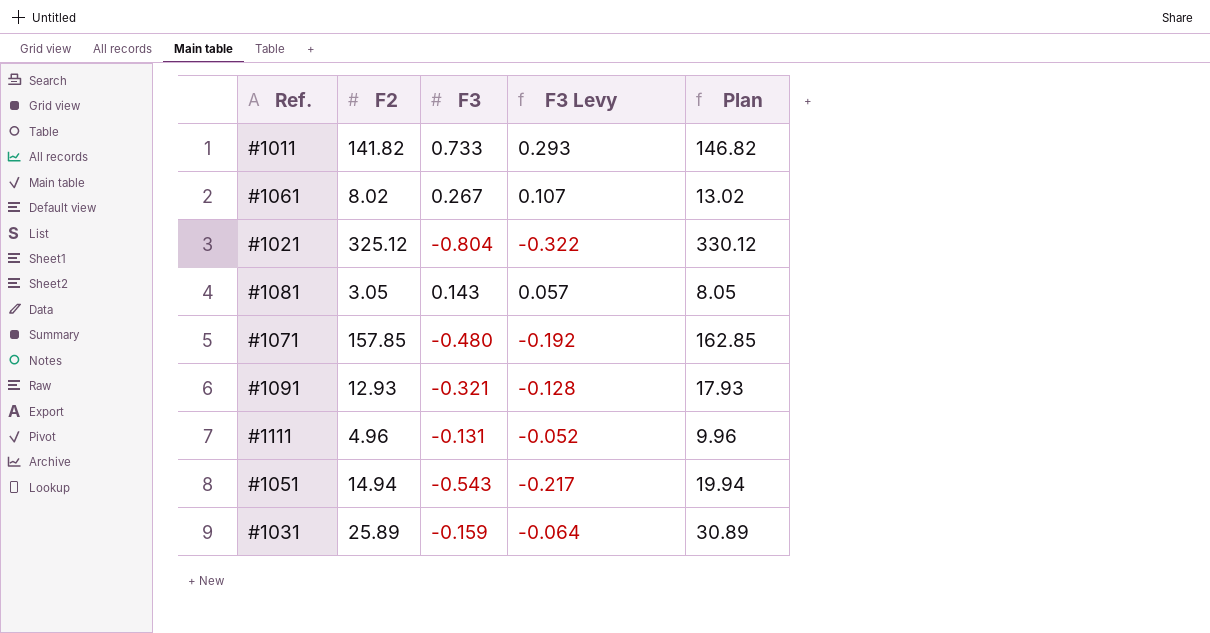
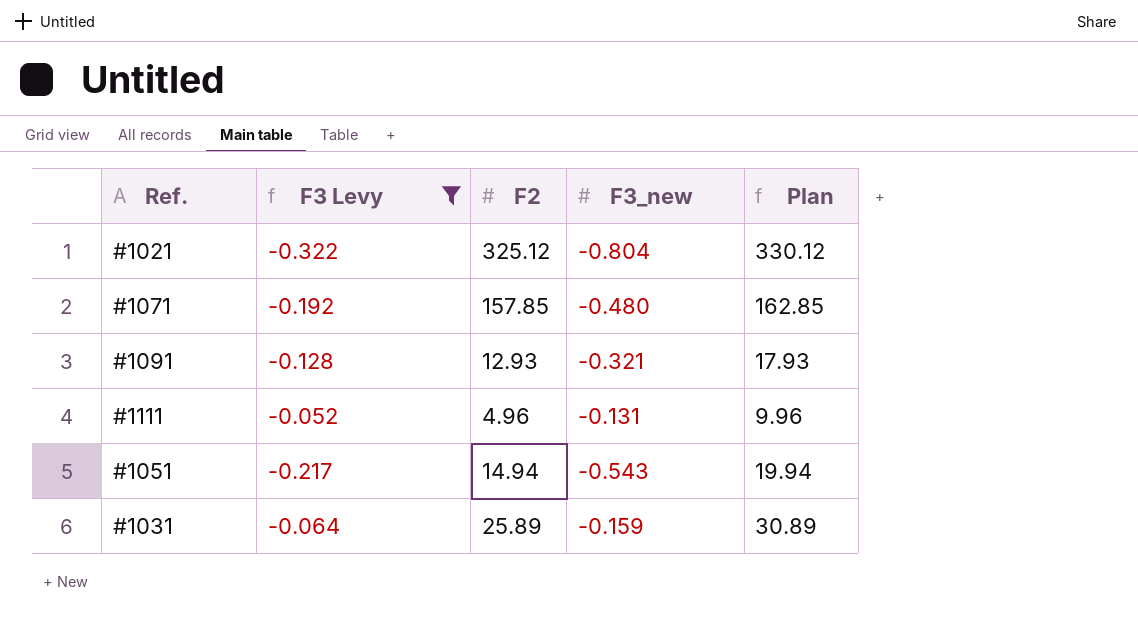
filter: none -> F3 Levy <= -0.052
column F3 Levy | position: 4 -> 2
column name: F3 -> F3_new

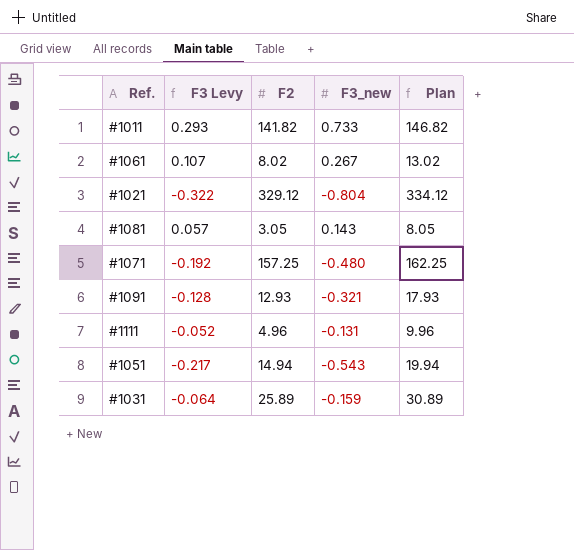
filter: F3 Levy <= -0.052 -> none
#1021 | F2: 325.12 -> 329.12
#1021 | Plan: 330.12 -> 334.12
#1071 | F2: 157.85 -> 157.25
#1071 | Plan: 162.85 -> 162.25

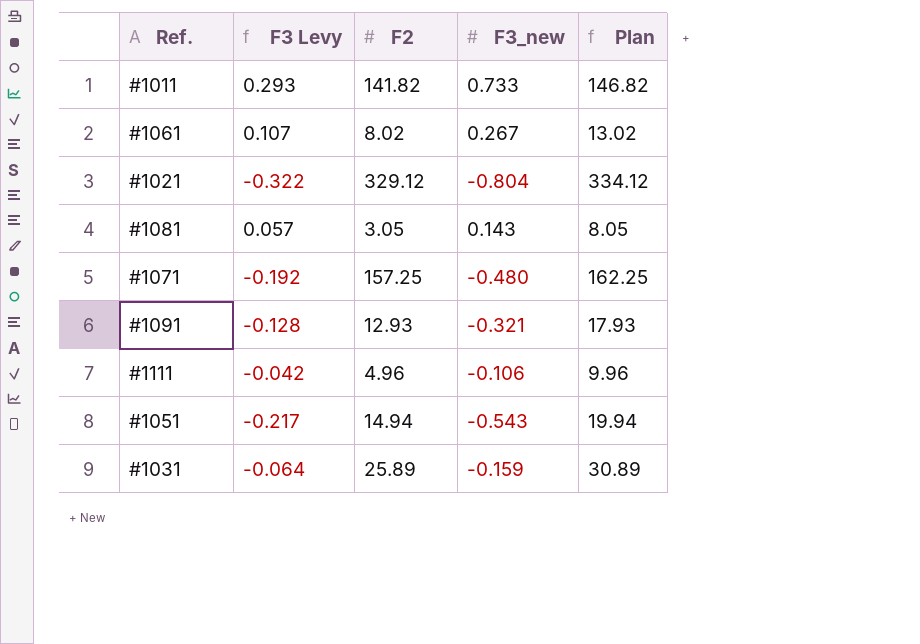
#1111 | F3 Levy: -0.052 -> -0.042
#1111 | F3_new: -0.131 -> -0.106

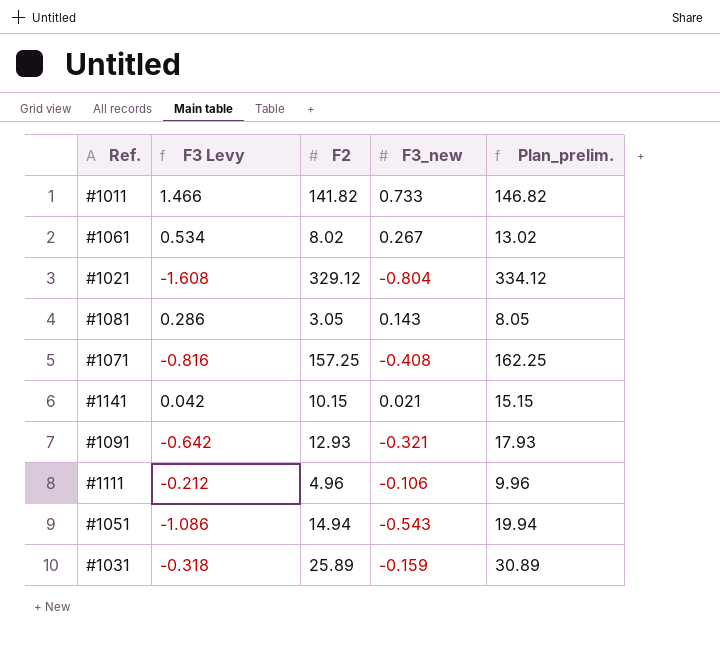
column F3 Levy | formula: [F3_new] * 0.4 -> [F3_new] * 2
column name: Plan -> Plan_prelim.
#1071 | F3_new: -0.480 -> -0.408
row #1141: none -> 0.042 | 10.15 | 0.021 | 15.15

